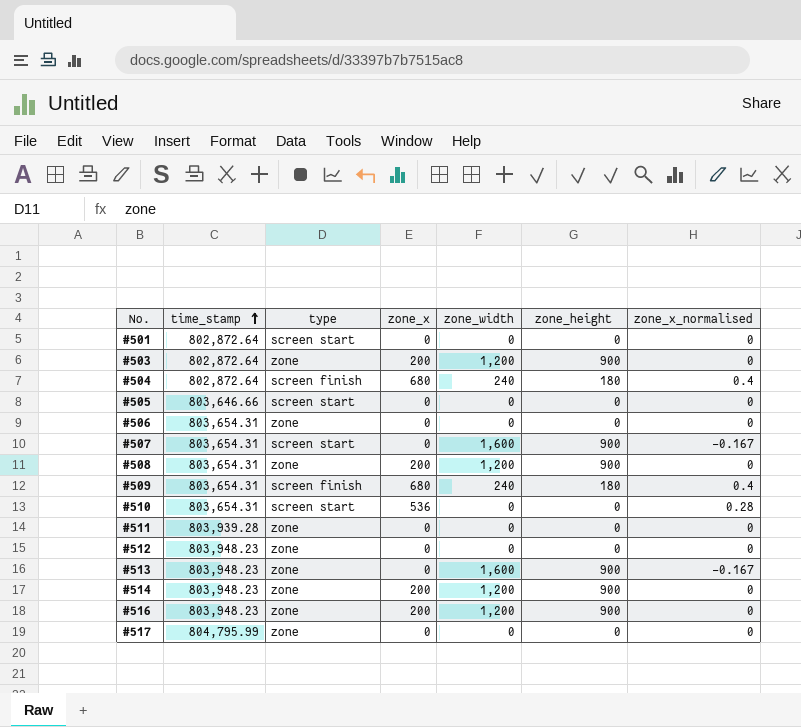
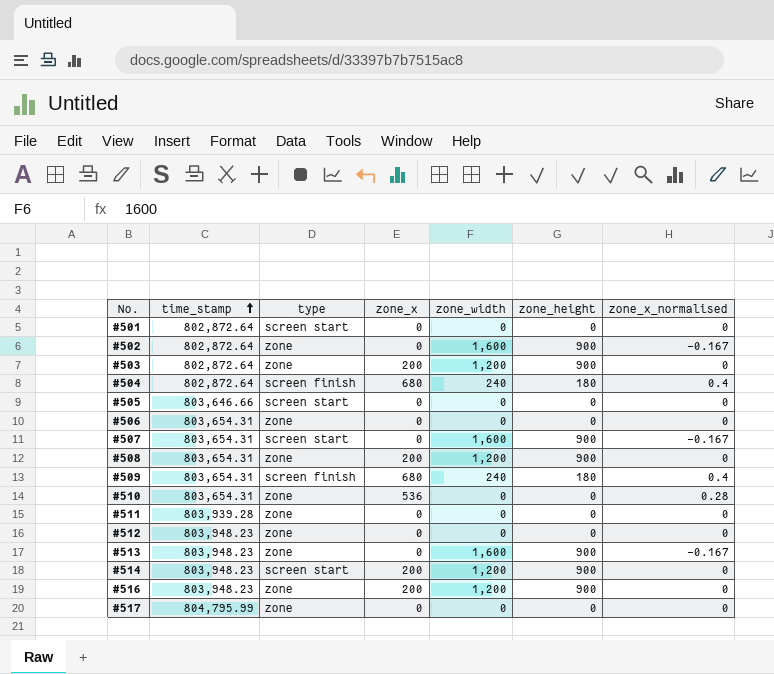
row #502: none -> 802,872.64 | zone | 0 | 1,600 | 900 | -0.167
#510 | type: screen start -> zone
#514 | type: zone -> screen start

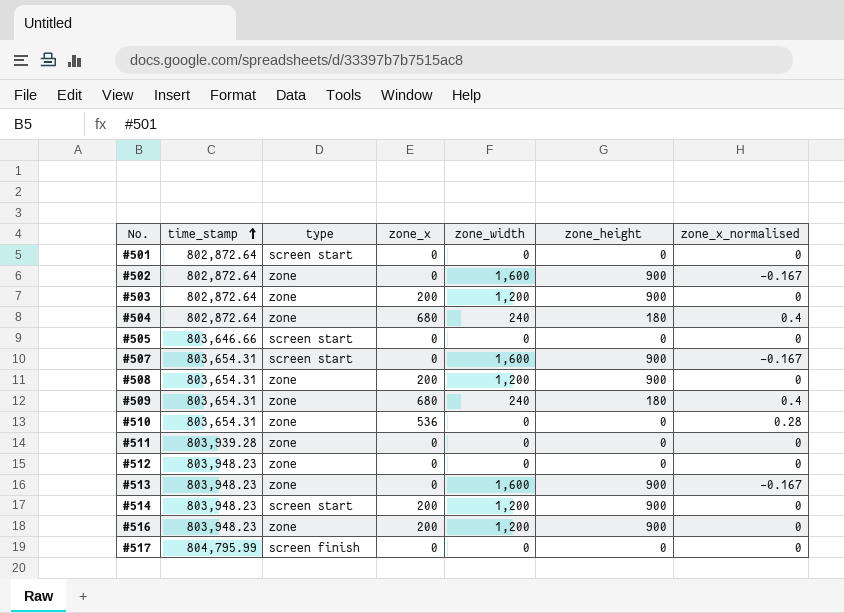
row #506: 803,654.31 | zone | 0 | 0 | 0 | 0 -> none
#504 | type: screen finish -> zone
#509 | type: screen finish -> zone
#517 | type: zone -> screen finish

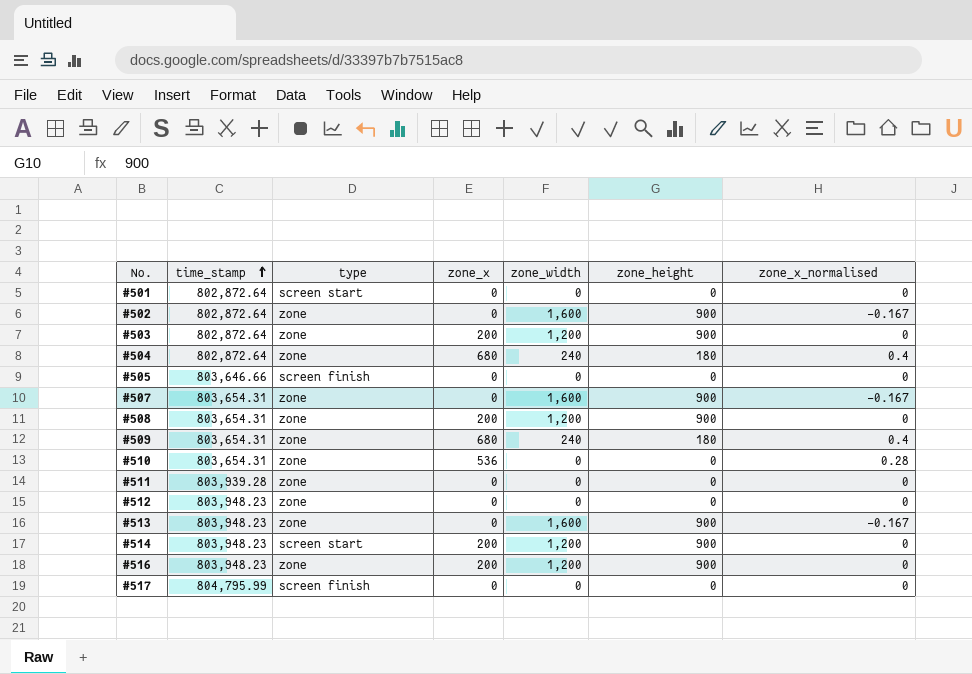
#505 | type: screen start -> screen finish
#507 | type: screen start -> zone

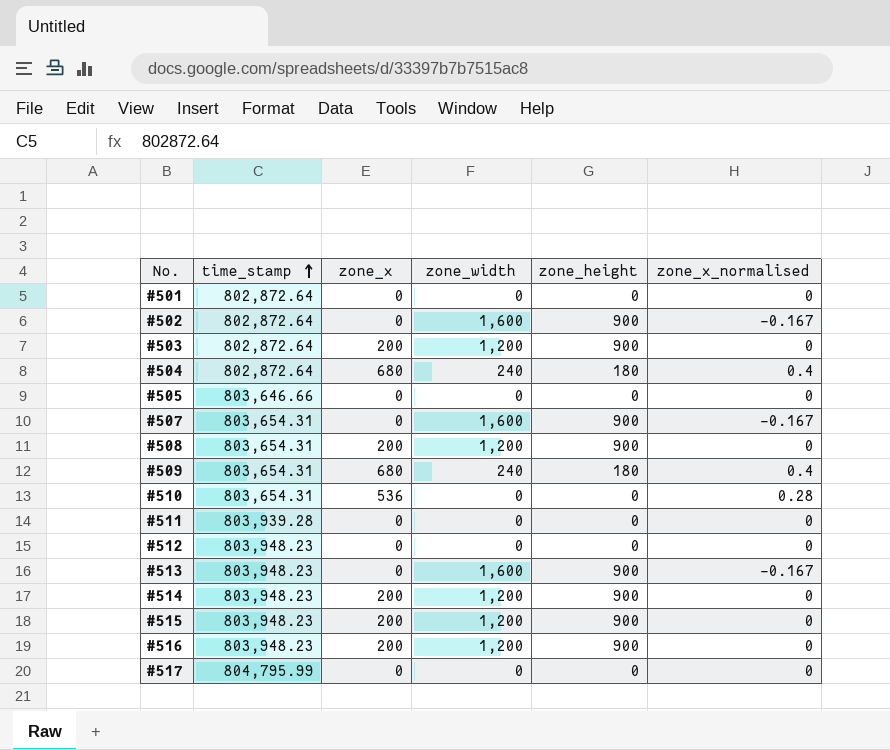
column type | position: 3 -> none
row #515: none -> 803,948.23 | 200 | 1,200 | 900 | 0

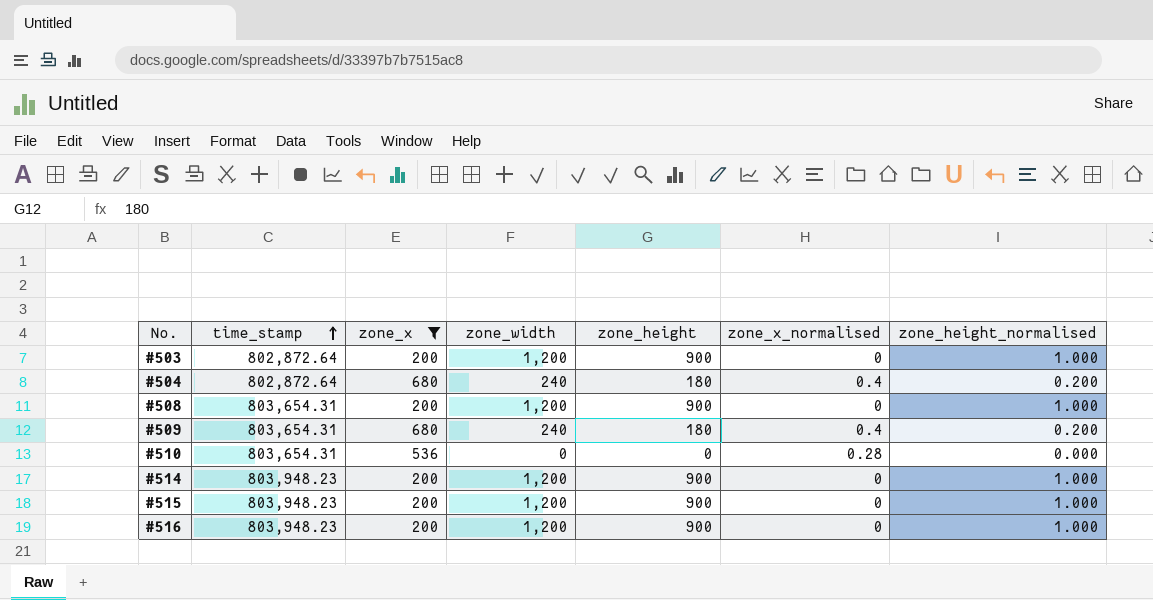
filter: none -> zone_x != 0
column zone_height_normalised | position: none -> 7

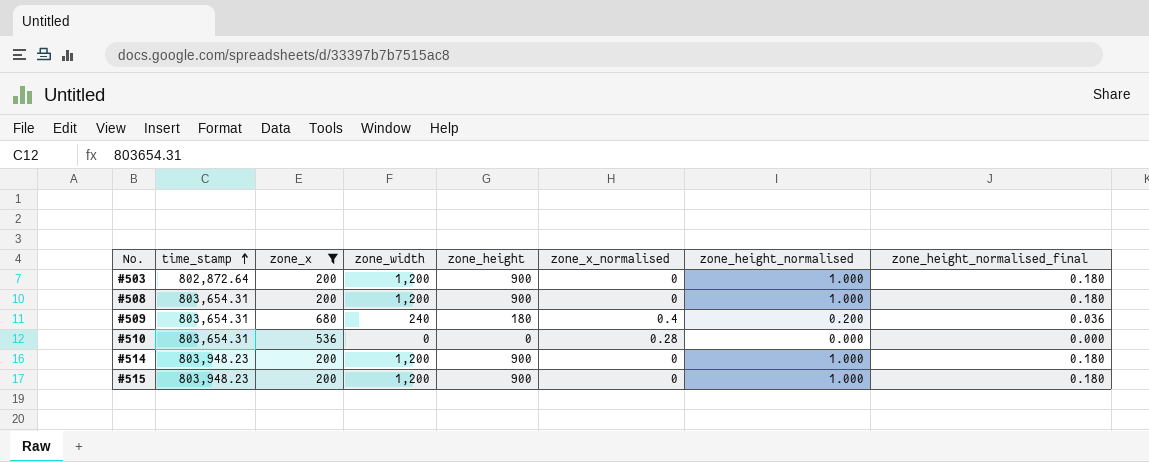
column zone_height_normalised_final | formula: none -> [zone_height_normalised] * 0.18
row #504: 802,872.64 | 680 | 240 | 180 | 0.4 | 0.200 -> none
row #516: 803,948.23 | 200 | 1,200 | 900 | 0 | 1.000 -> none

